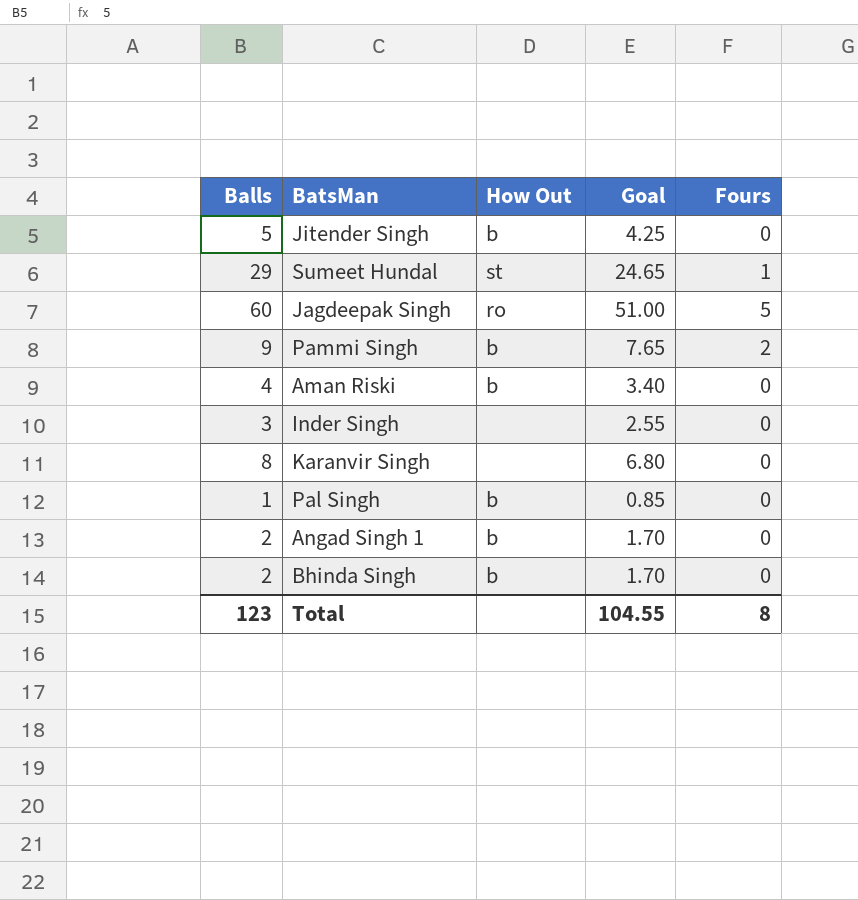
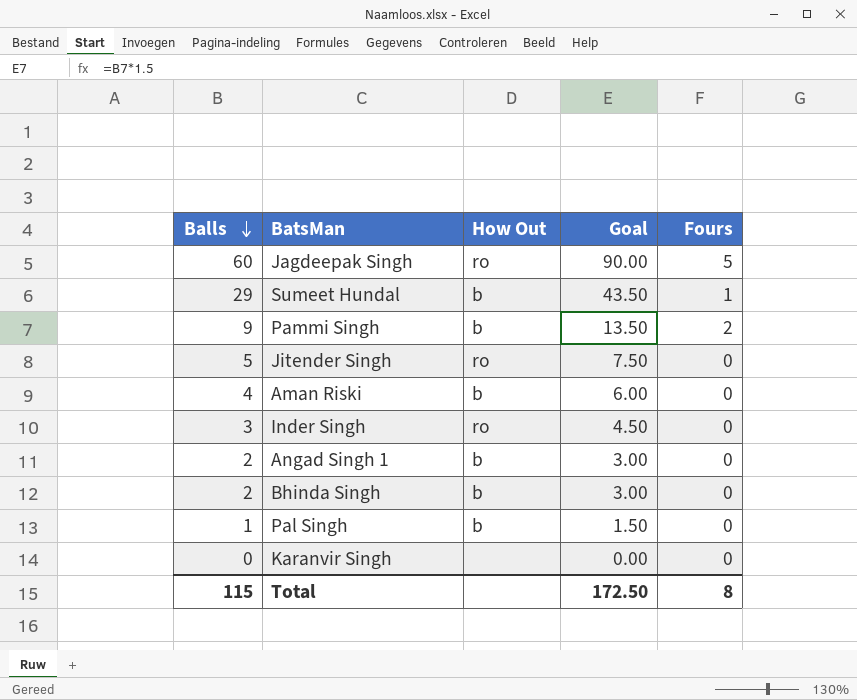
row order: none -> Balls descending
column Goal | formula: [Balls] * 0.85 -> [Balls] * 1.5
Sumeet Hundal | How Out: st -> b
Jitender Singh | How Out: b -> ro
Inder Singh | How Out: none -> ro
Karanvir Singh | Balls: 8 -> 0
Total | Balls: 123 -> 115
Total | Goal: 104.55 -> 172.50

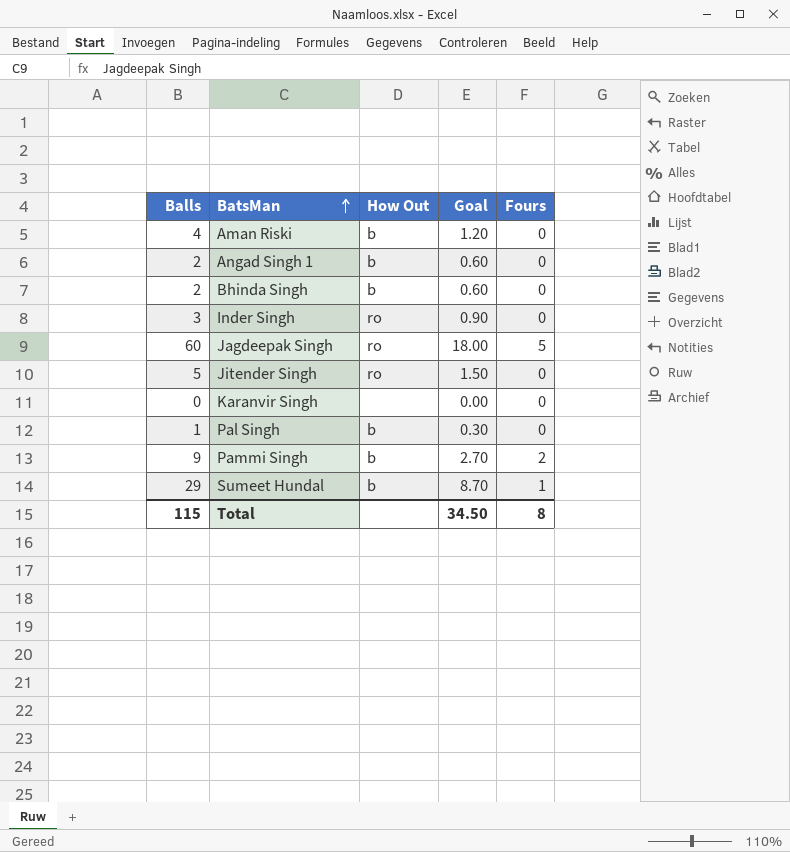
row order: Balls descending -> BatsMan ascending
column Goal | formula: [Balls] * 1.5 -> [Balls] * 0.3
Total | Goal: 172.50 -> 34.50

